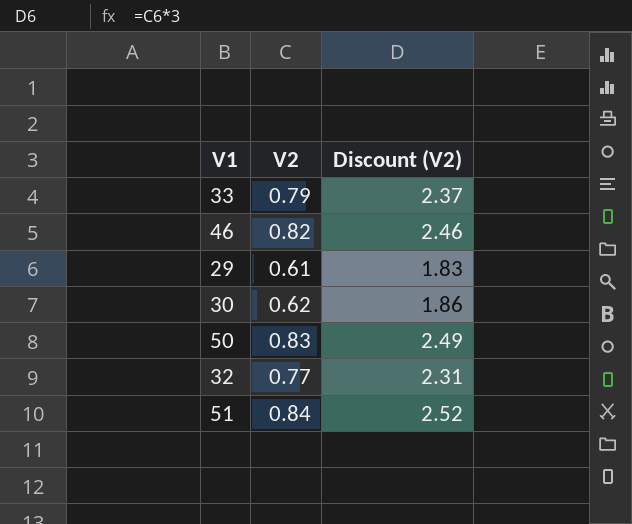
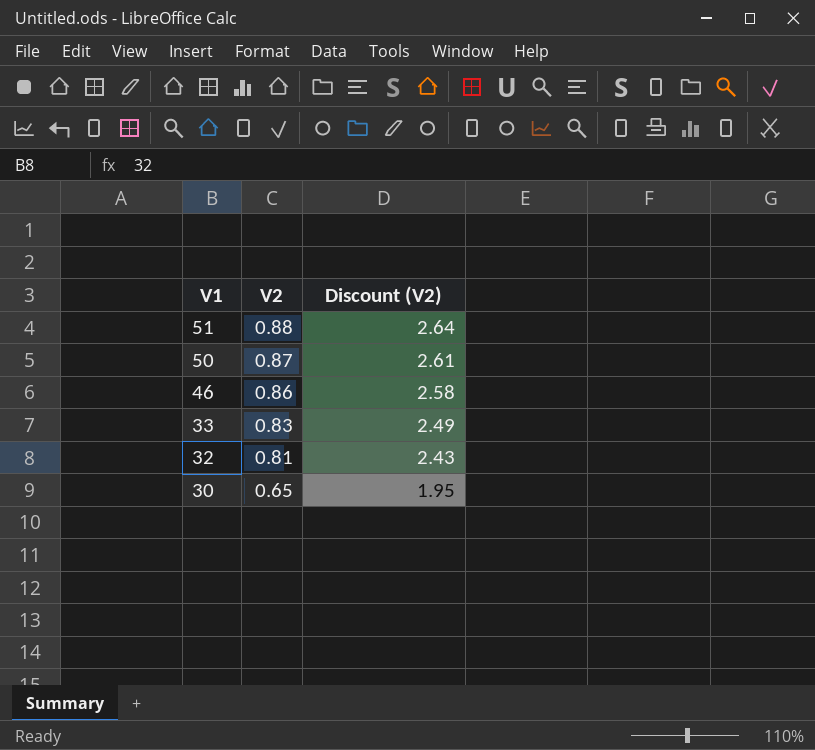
row order: none -> V1 descending
row 29: 0.61 | 1.83 -> none
51 | V2: 0.84 -> 0.88
51 | Discount (V2): 2.52 -> 2.64
50 | V2: 0.83 -> 0.87
50 | Discount (V2): 2.49 -> 2.61
46 | V2: 0.82 -> 0.86
46 | Discount (V2): 2.46 -> 2.58
33 | V2: 0.79 -> 0.83
33 | Discount (V2): 2.37 -> 2.49
32 | V2: 0.77 -> 0.81
32 | Discount (V2): 2.31 -> 2.43
30 | V2: 0.62 -> 0.65
30 | Discount (V2): 1.86 -> 1.95

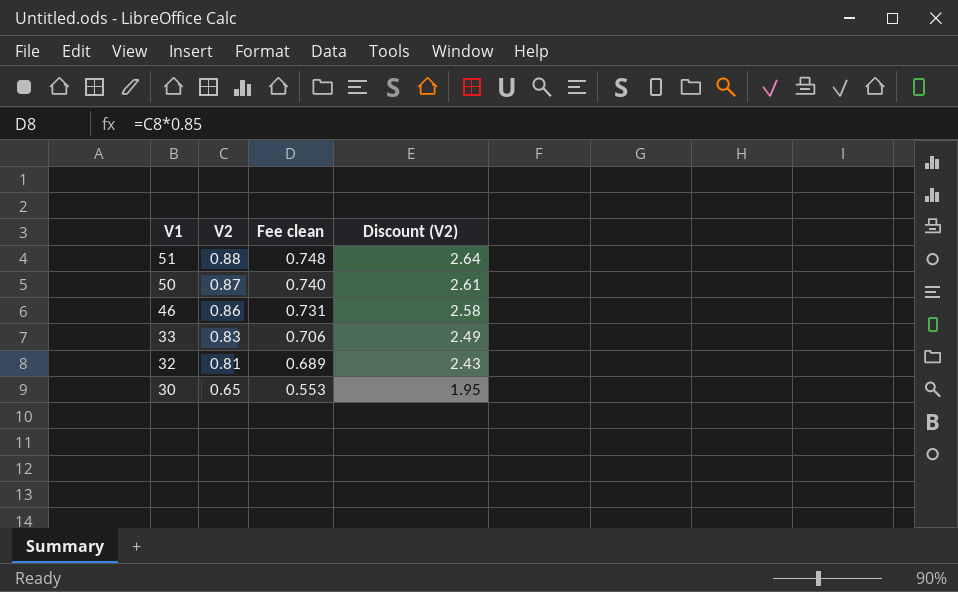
column Fee clean | formula: none -> [V2] * 0.85

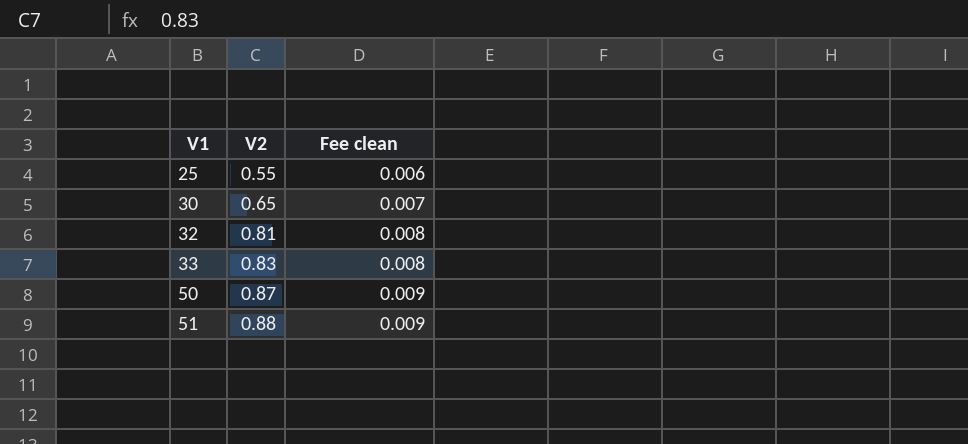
row order: V1 descending -> V1 ascending
column Discount (V2) | formula: [V2] * 3 -> none
column Fee clean | formula: [V2] * 0.85 -> [V2] * 0.01
row 46: 0.86 | 0.731 | 2.58 -> none
row 25: none -> 0.55 | 0.006

